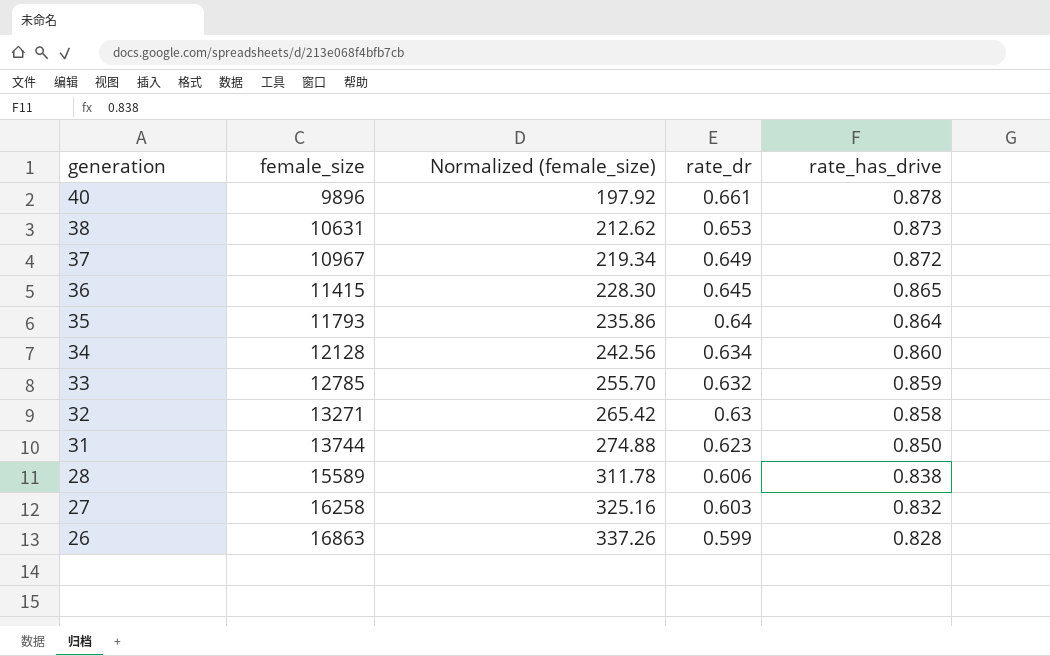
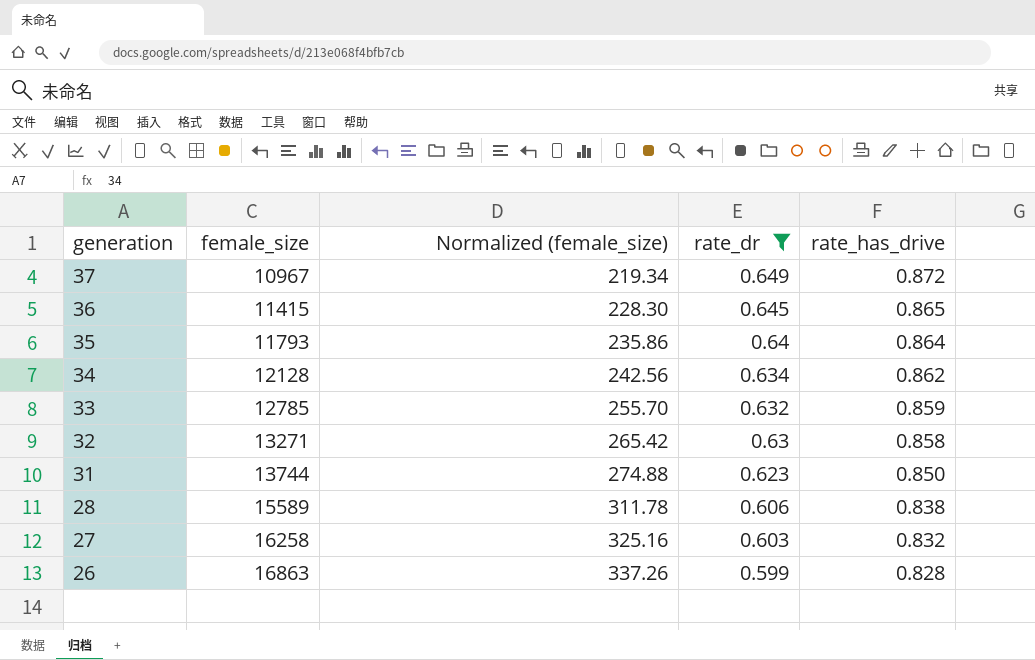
filter: none -> rate_dr <= 0.649
34 | rate_has_drive: 0.860 -> 0.862

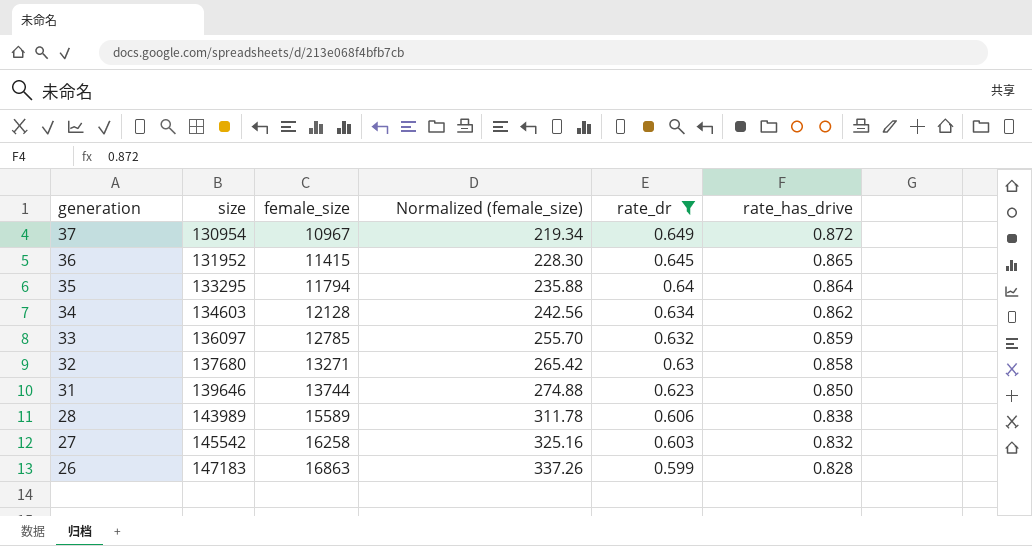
column size | position: none -> 2
35 | female_size: 11793 -> 11794
35 | Normalized (female_size): 235.86 -> 235.88

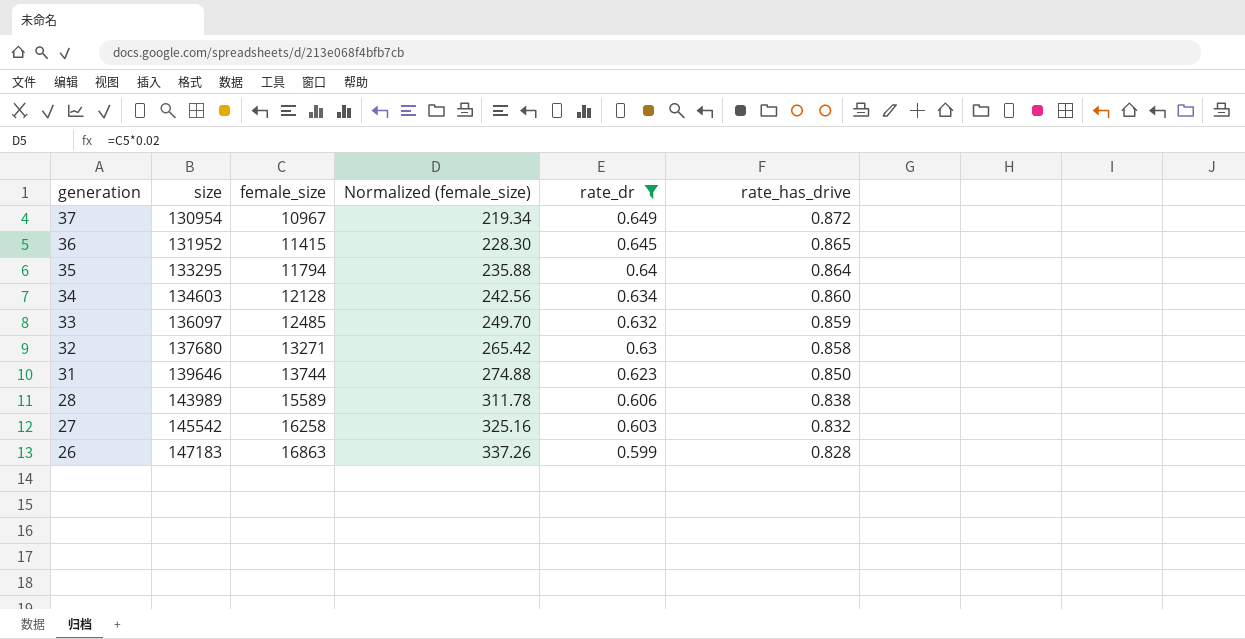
34 | rate_has_drive: 0.862 -> 0.860
33 | female_size: 12785 -> 12485
33 | Normalized (female_size): 255.70 -> 249.70

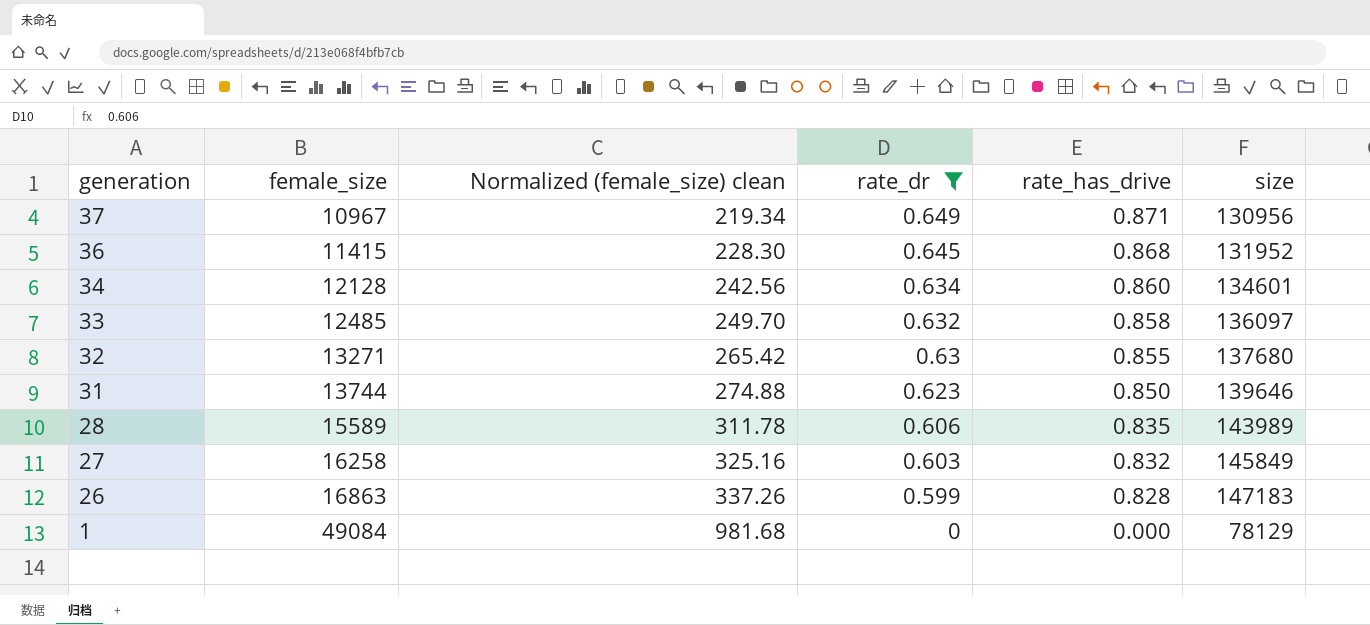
column name: Normalized (female_size) -> Normalized (female_size) clean
column size | position: 2 -> 6
row 35: 133295 | 11794 | 235.88 | 0.64 | 0.864 -> none
37 | rate_has_drive: 0.872 -> 0.871
37 | size: 130954 -> 130956
36 | rate_has_drive: 0.865 -> 0.868
34 | size: 134603 -> 134601
33 | rate_has_drive: 0.859 -> 0.858
32 | rate_has_drive: 0.858 -> 0.855
28 | rate_has_drive: 0.838 -> 0.835
27 | size: 145542 -> 145849
row 1: none -> 49084 | 981.68 | 0 | 0.000 | 78129

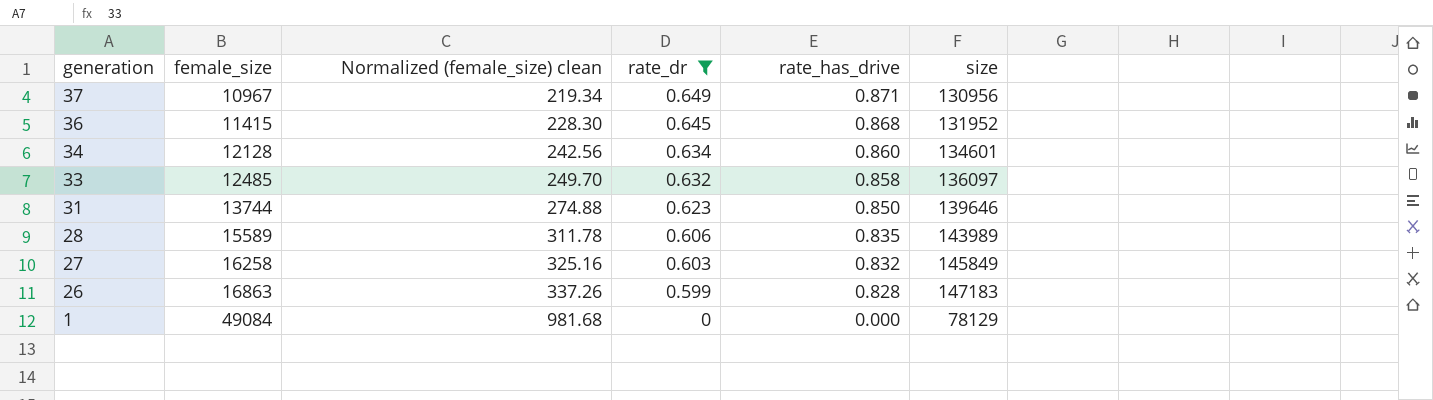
row 32: 13271 | 265.42 | 0.63 | 0.855 | 137680 -> none

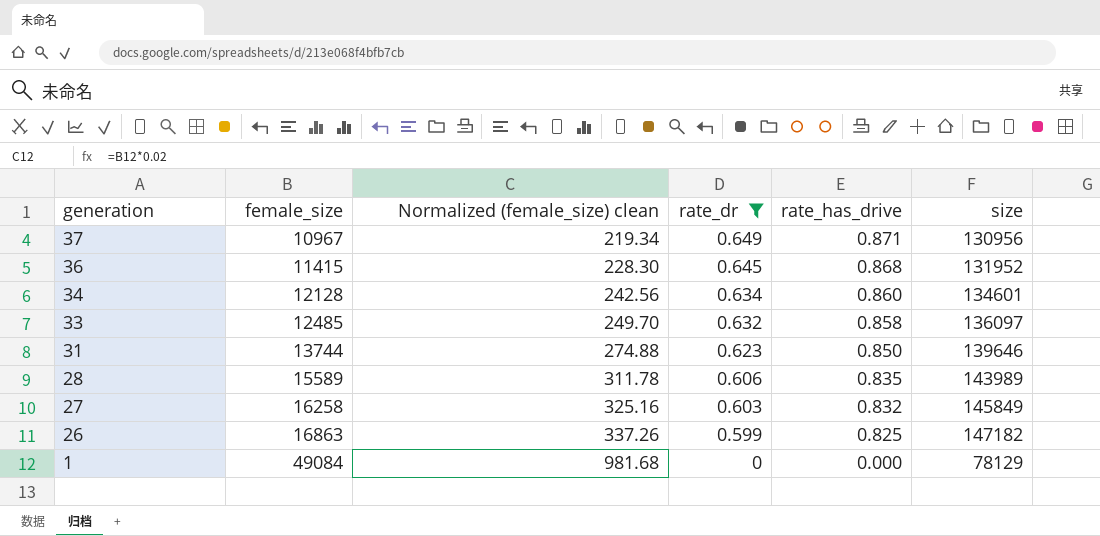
26 | rate_has_drive: 0.828 -> 0.825
26 | size: 147183 -> 147182

